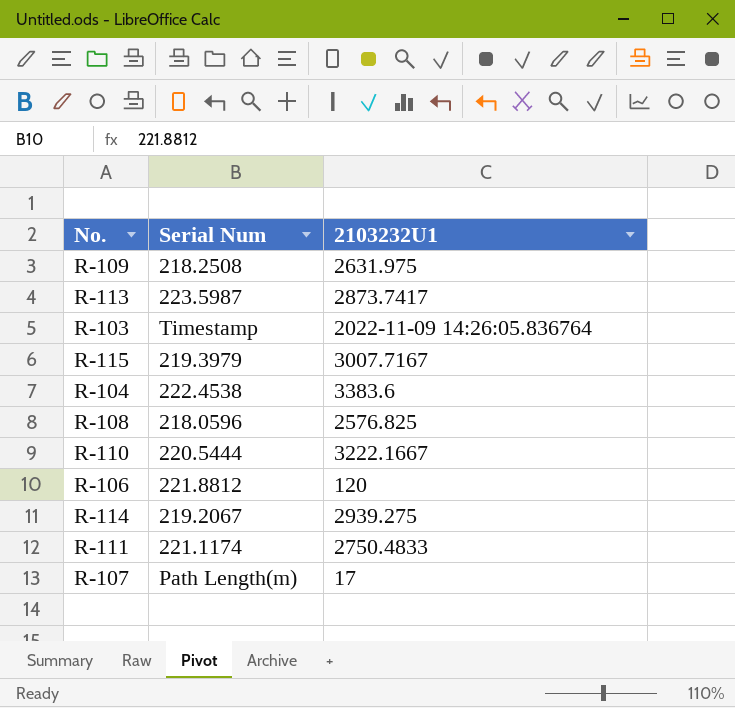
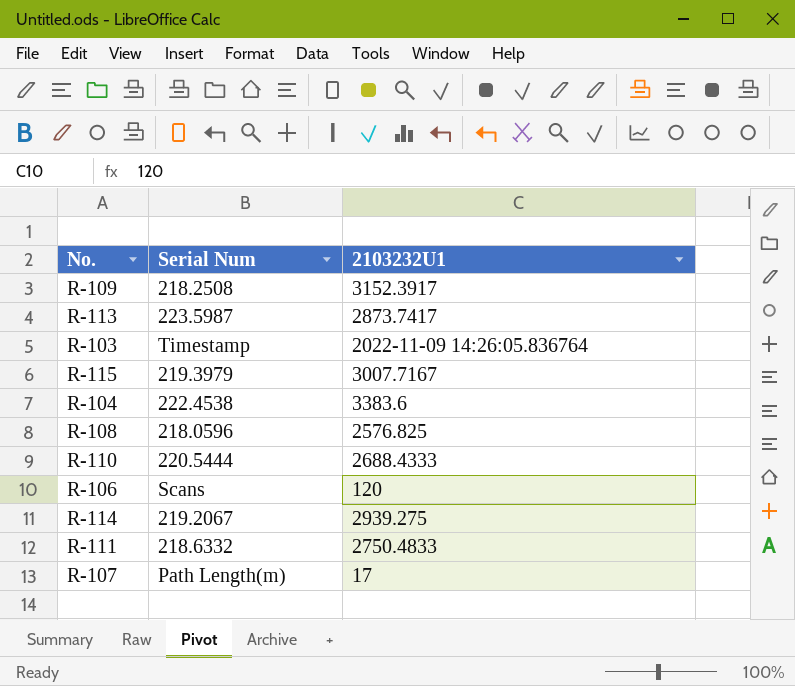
R-109 | 2103232U1: 2631.975 -> 3152.3917
R-110 | 2103232U1: 3222.1667 -> 2688.4333
R-106 | Serial Num: 221.8812 -> Scans
R-111 | Serial Num: 221.1174 -> 218.6332

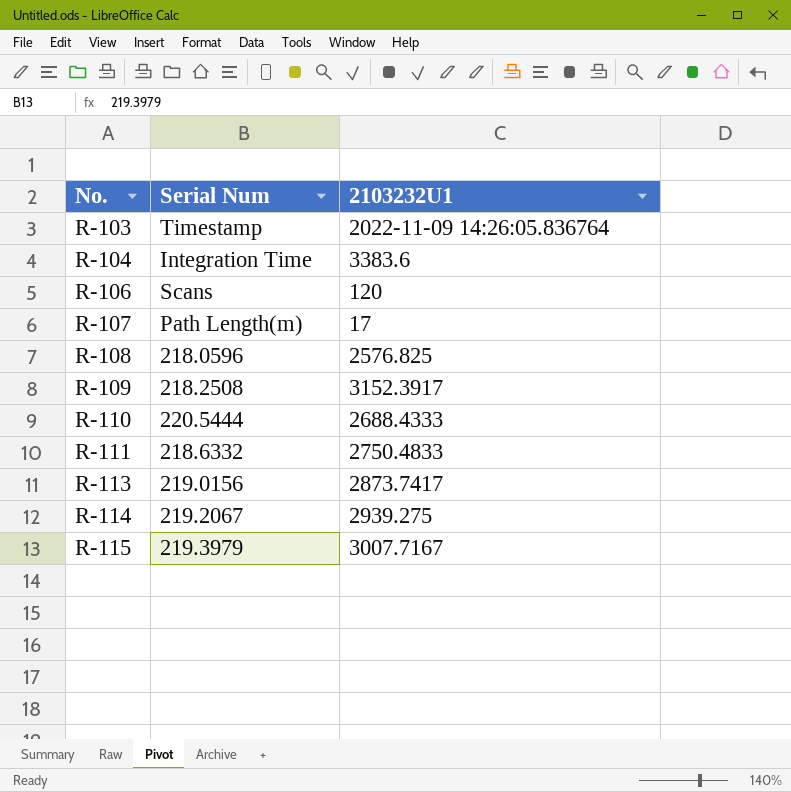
row order: none -> No. ascending
R-104 | Serial Num: 222.4538 -> Integration Time
R-113 | Serial Num: 223.5987 -> 219.0156

